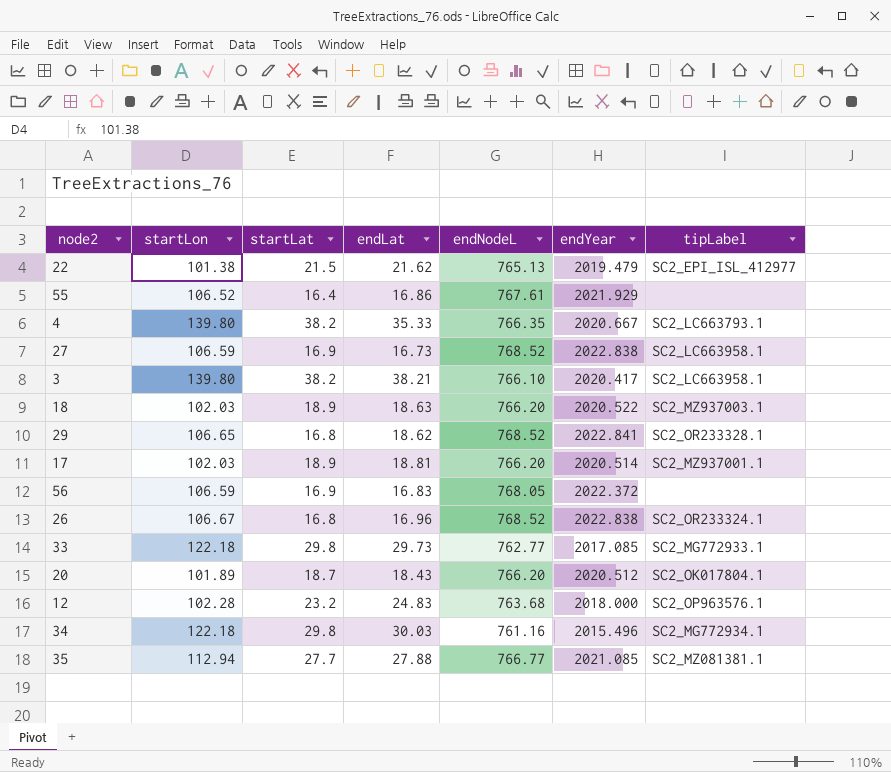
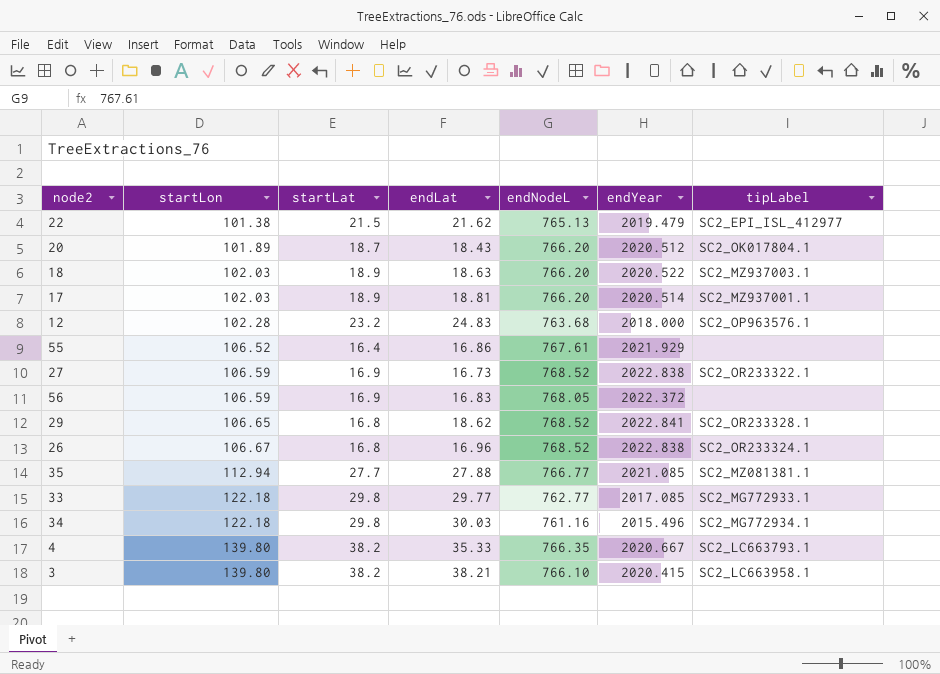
row order: none -> startLon ascending
27 | tipLabel: SC2_LC663958.1 -> SC2_OR233322.1
33 | endLat: 29.73 -> 29.77
3 | endYear: 2020.417 -> 2020.415

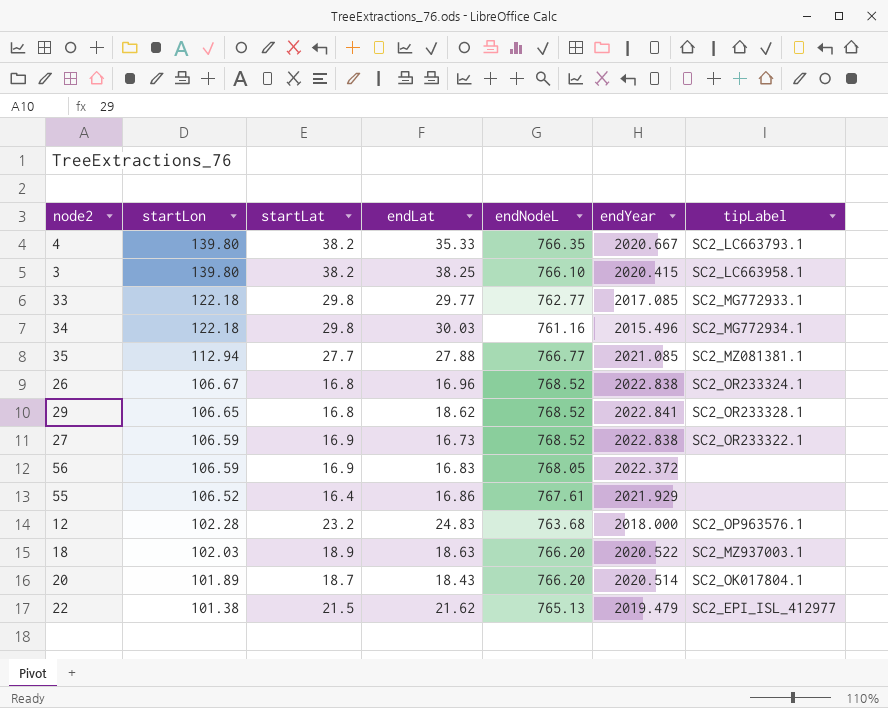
row order: startLon ascending -> startLon descending
row 17: 102.03 | 18.9 | 18.81 | 766.20 | 2020.514 | SC2_MZ937001.1 -> none
3 | endLat: 38.21 -> 38.25
20 | endYear: 2020.512 -> 2020.514

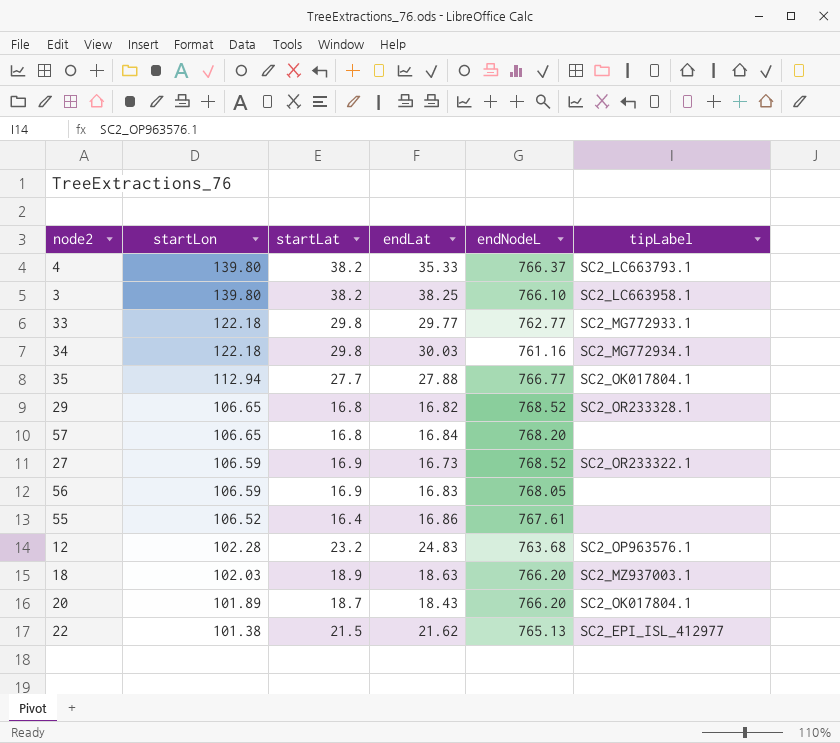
column endYear | position: 6 -> none
row 26: 106.67 | 16.8 | 16.96 | 768.52 | 2022.838 | SC2_OR233324.1 -> none
4 | endNodeL: 766.35 -> 766.37
35 | tipLabel: SC2_MZ081381.1 -> SC2_OK017804.1
29 | endLat: 18.62 -> 16.82
row 57: none -> 106.65 | 16.8 | 16.84 | 768.20 | none

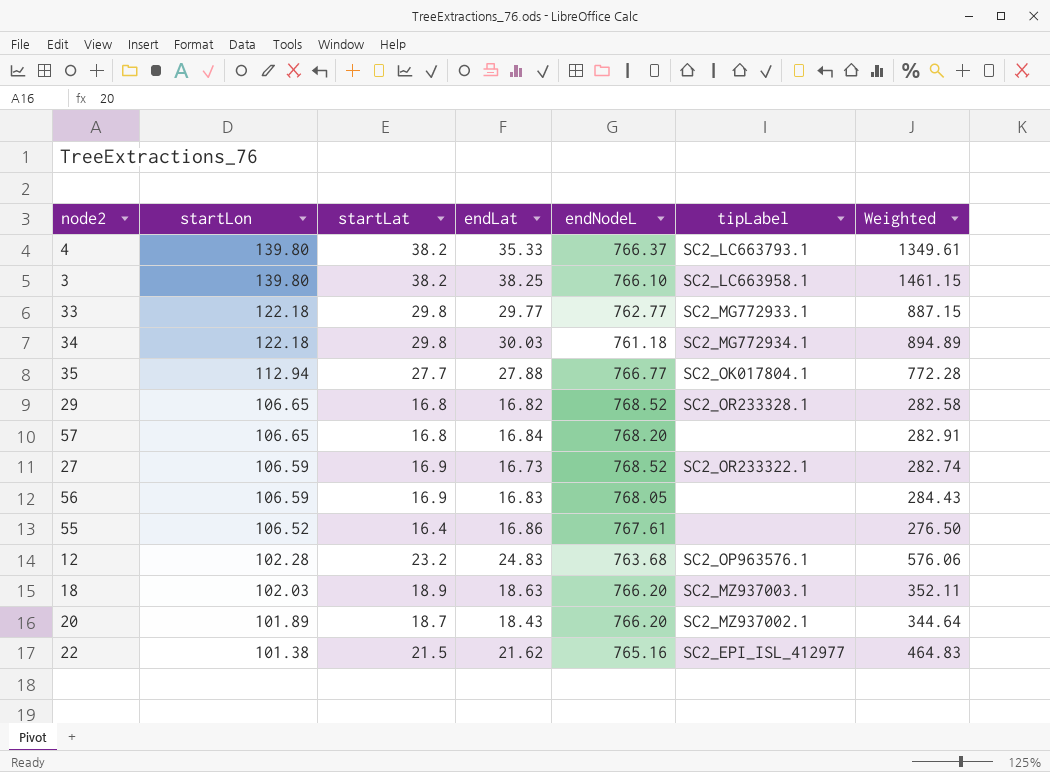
column Weighted | formula: none -> [startLat] * [endLat]
34 | endNodeL: 761.16 -> 761.18
20 | tipLabel: SC2_OK017804.1 -> SC2_MZ937002.1
22 | endNodeL: 765.13 -> 765.16

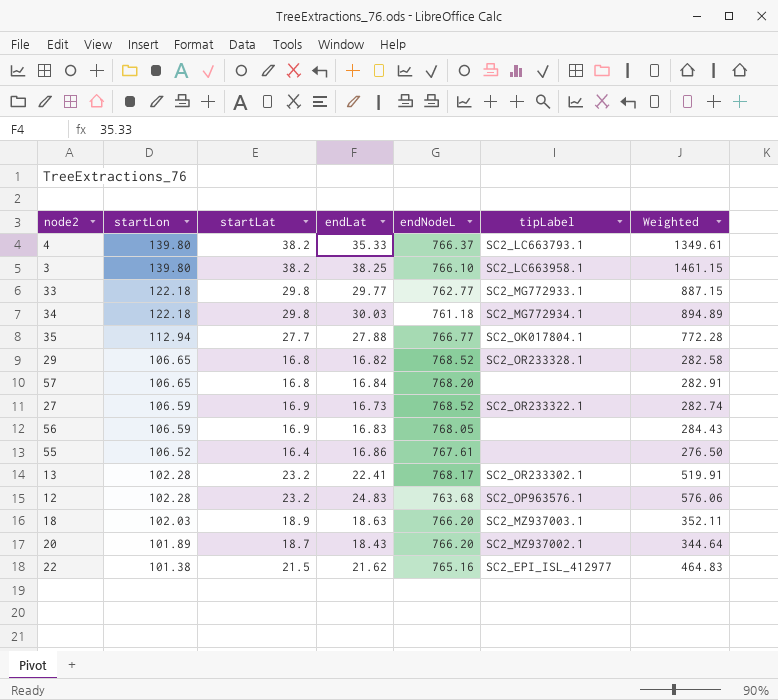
row 13: none -> 102.28 | 23.2 | 22.41 | 768.17 | SC2_OR233302.1 | 519.91

